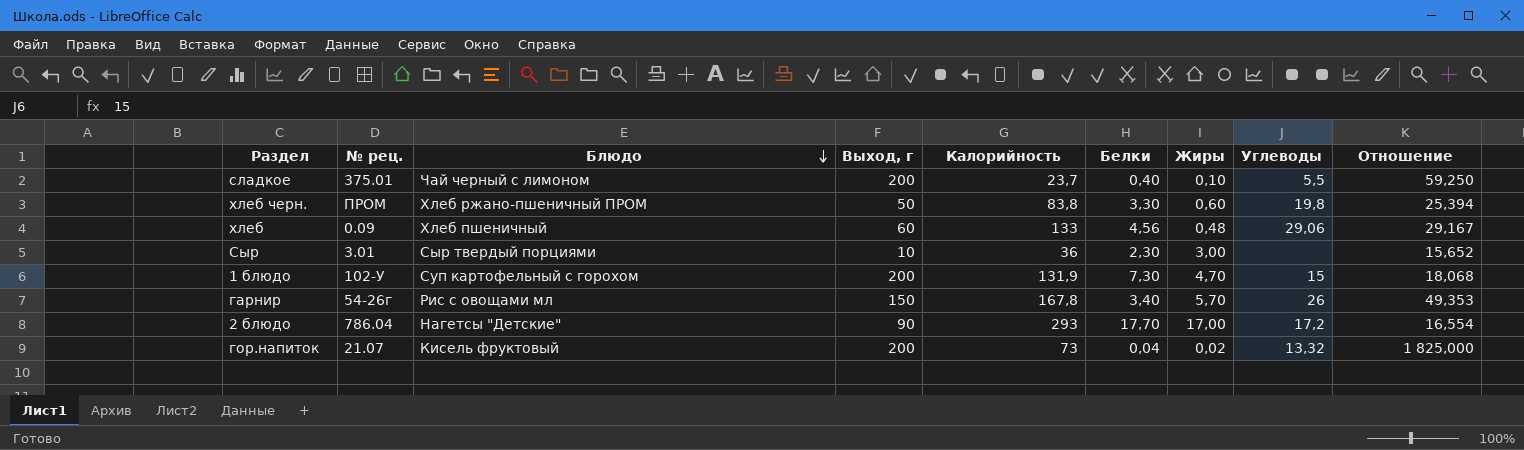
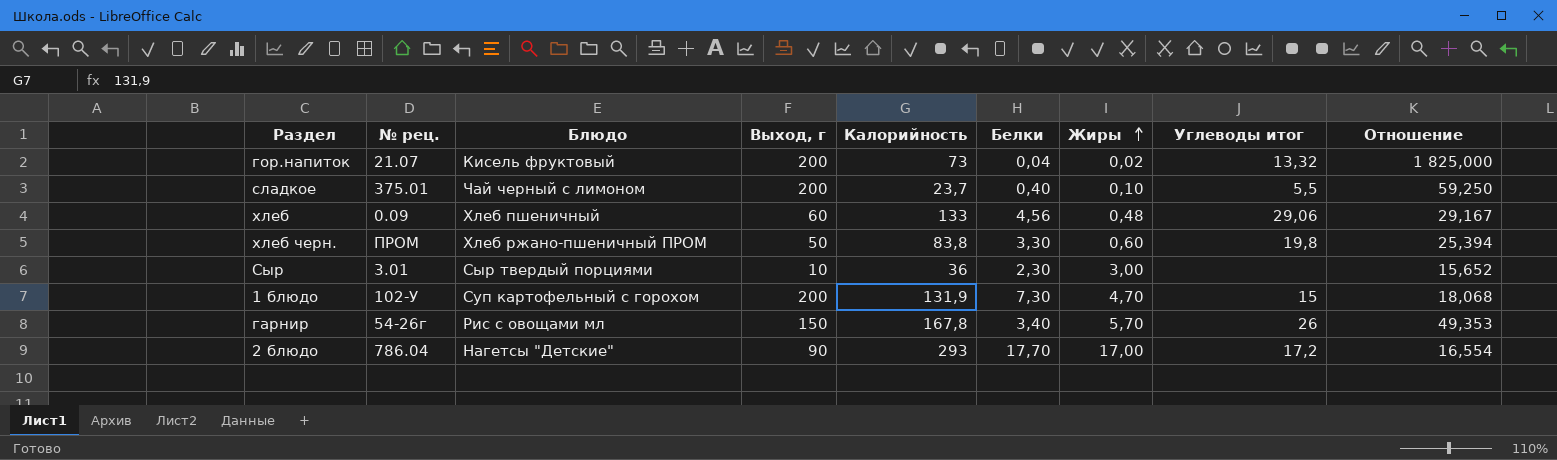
row order: Блюдо descending -> Жиры ascending
column name: Углеводы -> Углеводы итог

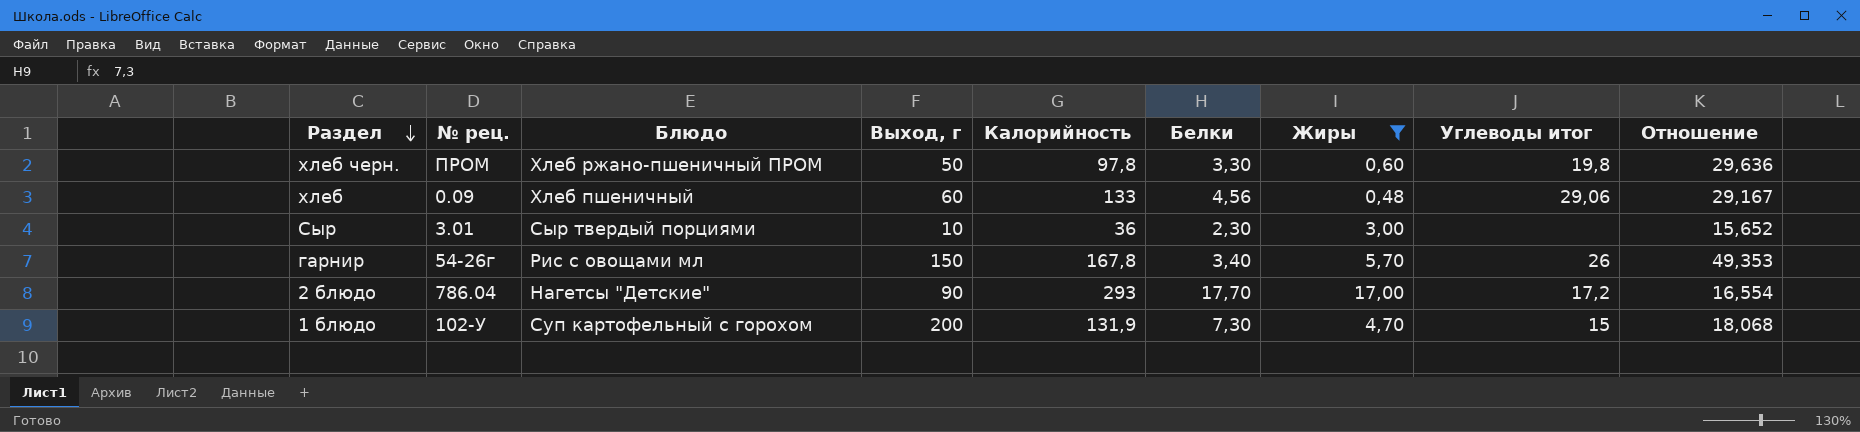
filter: none -> Жиры >= 0,48
row order: Жиры ascending -> Раздел descending
хлеб черн. | Калорийность: 83,8 -> 97,8
хлеб черн. | Отношение: 25,394 -> 29,636

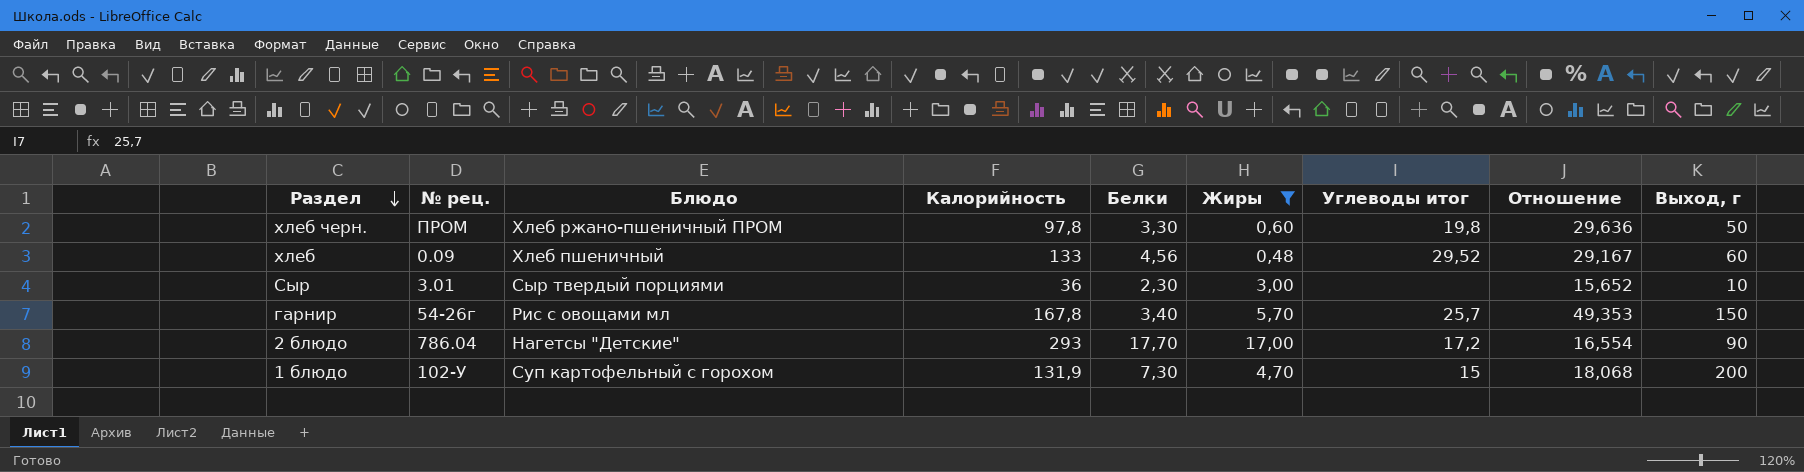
column Выход, г | position: 4 -> 9
хлеб | Углеводы итог: 29,06 -> 29,52
гарнир | Углеводы итог: 26 -> 25,7

